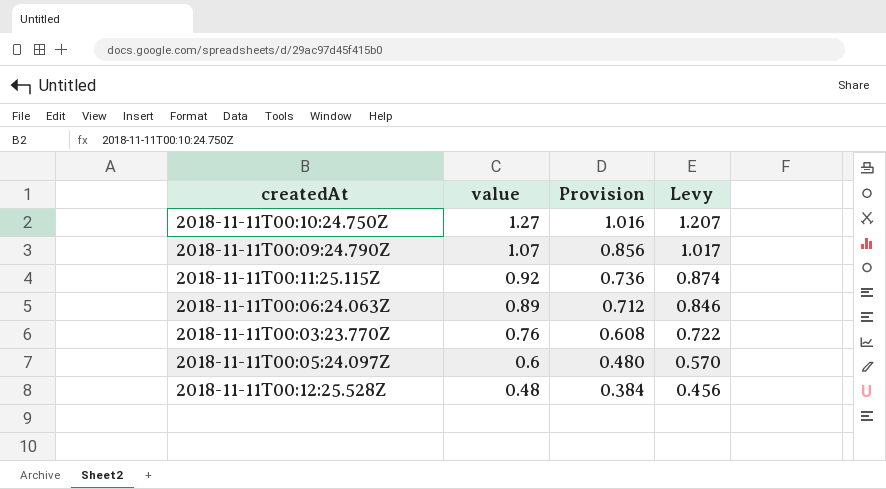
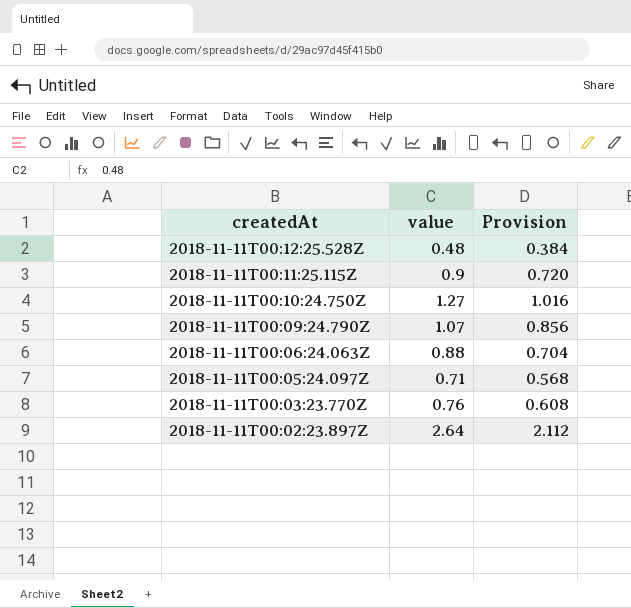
row order: value descending -> createdAt descending
column Levy | formula: [value] * 0.95 -> none
2018-11-11T00:11:25.115Z | value: 0.92 -> 0.9
2018-11-11T00:11:25.115Z | Provision: 0.736 -> 0.720
2018-11-11T00:06:24.063Z | value: 0.89 -> 0.88
2018-11-11T00:06:24.063Z | Provision: 0.712 -> 0.704
2018-11-11T00:05:24.097Z | value: 0.6 -> 0.71
2018-11-11T00:05:24.097Z | Provision: 0.480 -> 0.568
row 2018-11-11T00:02:23.897Z: none -> 2.64 | 2.112

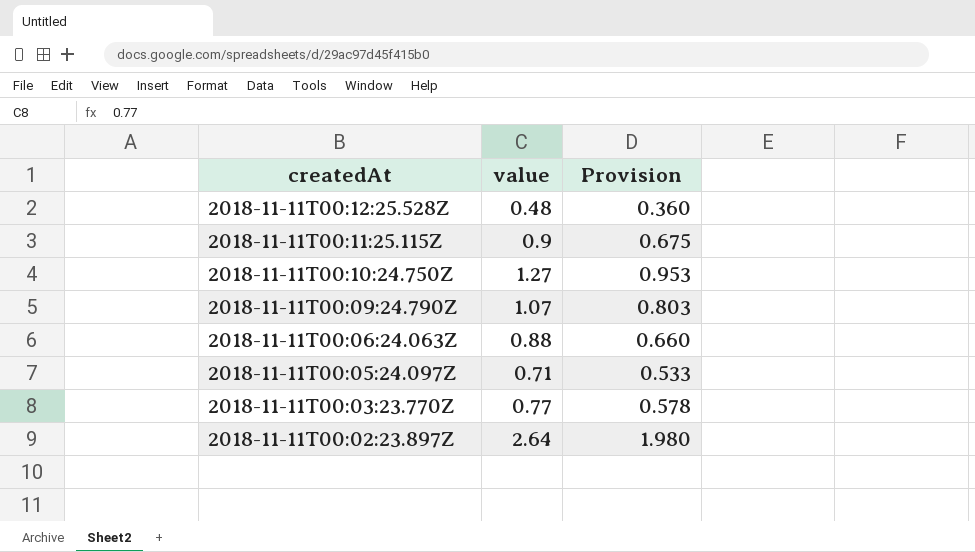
column Provision | formula: [value] * 0.8 -> [value] * 0.75
2018-11-11T00:03:23.770Z | value: 0.76 -> 0.77

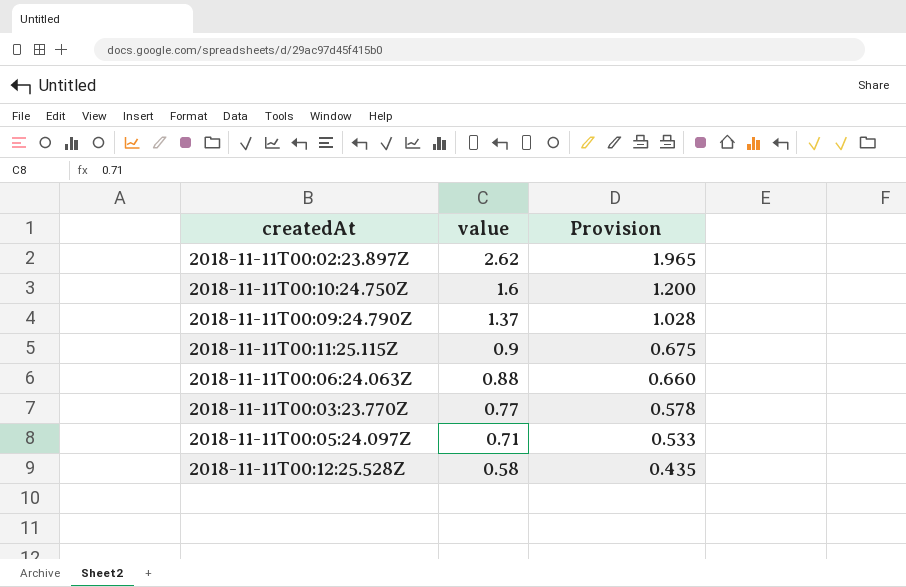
row order: createdAt descending -> value descending
2018-11-11T00:02:23.897Z | value: 2.64 -> 2.62
2018-11-11T00:02:23.897Z | Provision: 1.980 -> 1.965
2018-11-11T00:10:24.750Z | value: 1.27 -> 1.6
2018-11-11T00:10:24.750Z | Provision: 0.953 -> 1.200
2018-11-11T00:09:24.790Z | value: 1.07 -> 1.37
2018-11-11T00:09:24.790Z | Provision: 0.803 -> 1.028
2018-11-11T00:12:25.528Z | value: 0.48 -> 0.58
2018-11-11T00:12:25.528Z | Provision: 0.360 -> 0.435

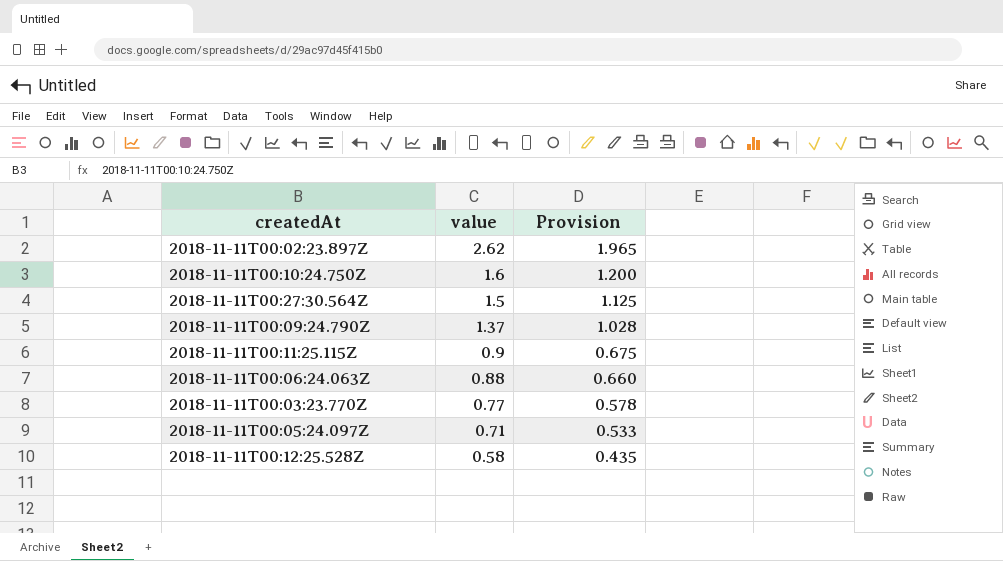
row 2018-11-11T00:27:30.564Z: none -> 1.5 | 1.125

